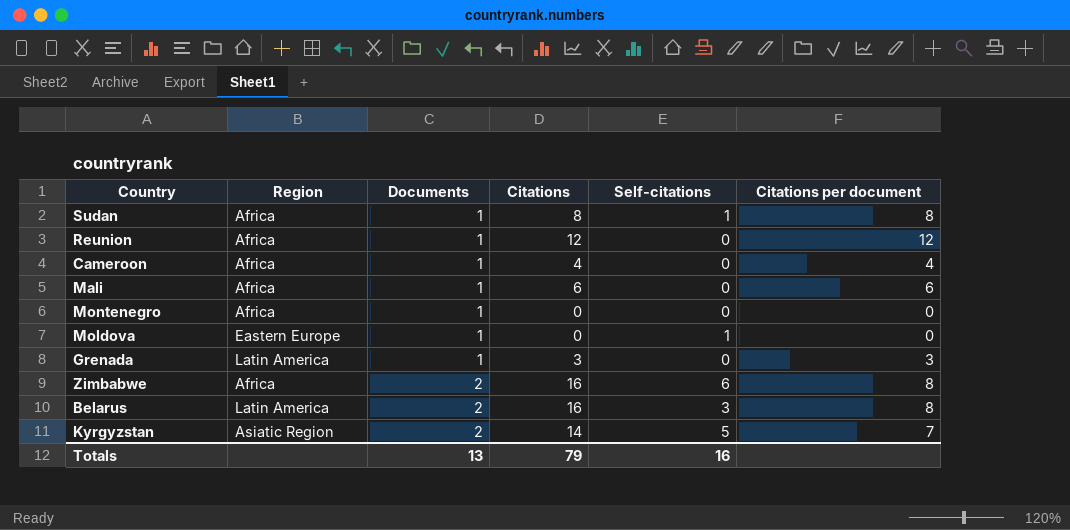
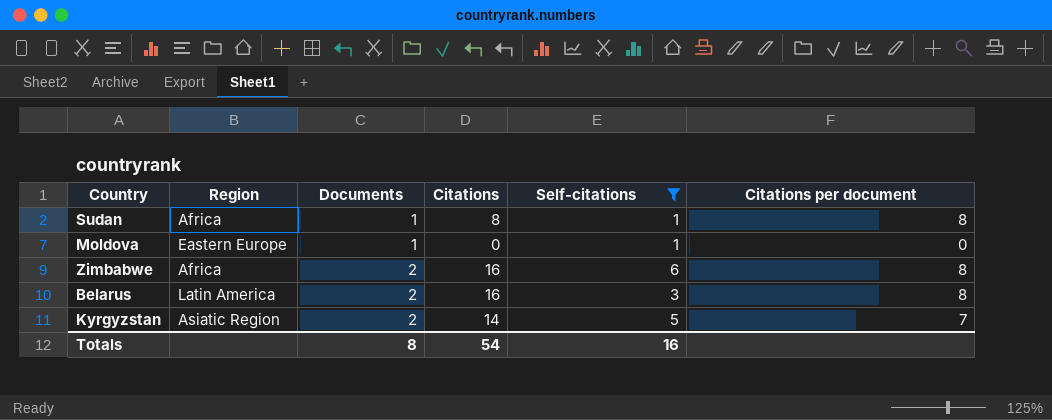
filter: none -> Self-citations != 0
Totals | Documents: 13 -> 8
Totals | Citations: 79 -> 54

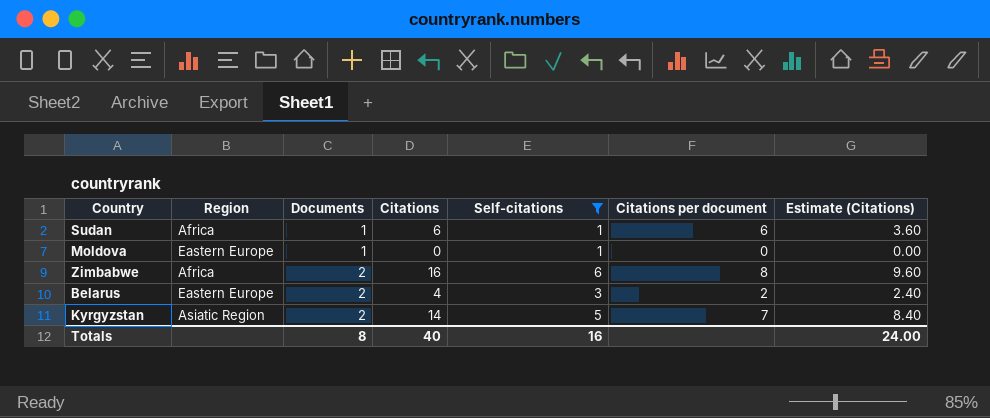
column Estimate (Citations) | formula: none -> [Citations] * 0.6
Sudan | Citations: 8 -> 6
Sudan | Citations per document: 8 -> 6
Belarus | Region: Latin America -> Eastern Europe
Belarus | Citations: 16 -> 4
Belarus | Citations per document: 8 -> 2
Totals | Citations: 54 -> 40

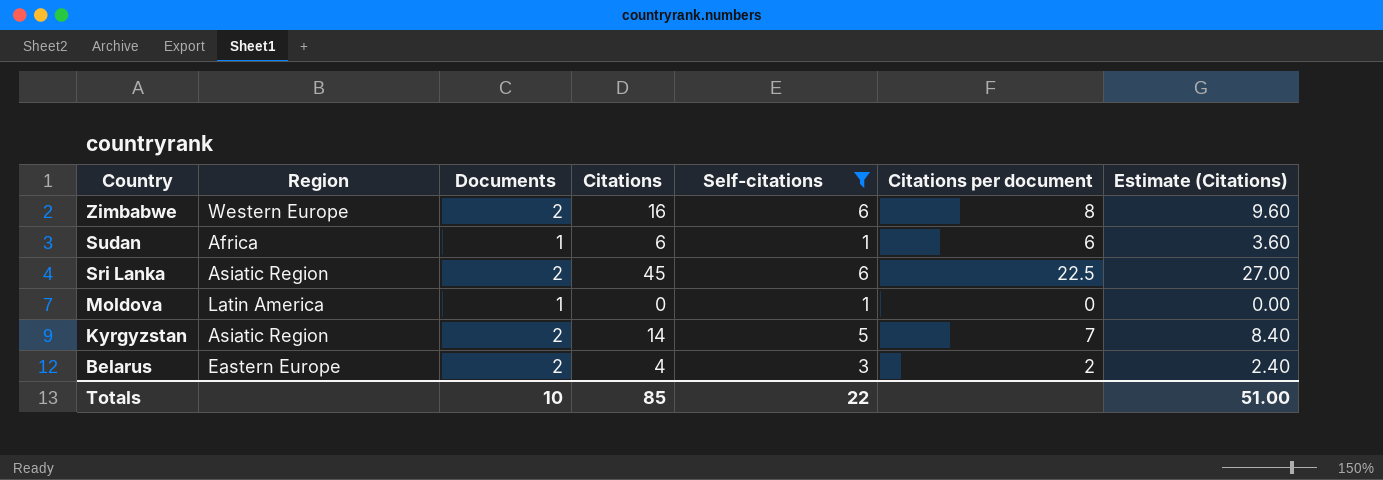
row order: Documents ascending -> Country descending
Zimbabwe | Region: Africa -> Western Europe
row Sri Lanka: none -> Asiatic Region | 2 | 45 | 6 | 22.5 | 27.00
Moldova | Region: Eastern Europe -> Latin America
Totals | Documents: 8 -> 10
Totals | Citations: 40 -> 85
Totals | Self-citations: 16 -> 22
Totals | Estimate (Citations): 24.00 -> 51.00

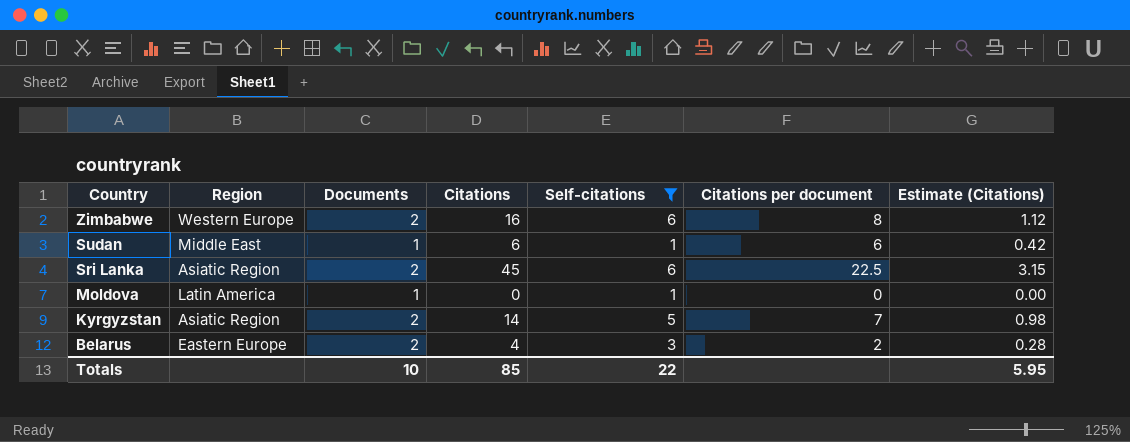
column Estimate (Citations) | formula: [Citations] * 0.6 -> [Citations] * 0.07
Sudan | Region: Africa -> Middle East
Totals | Estimate (Citations): 51.00 -> 5.95

